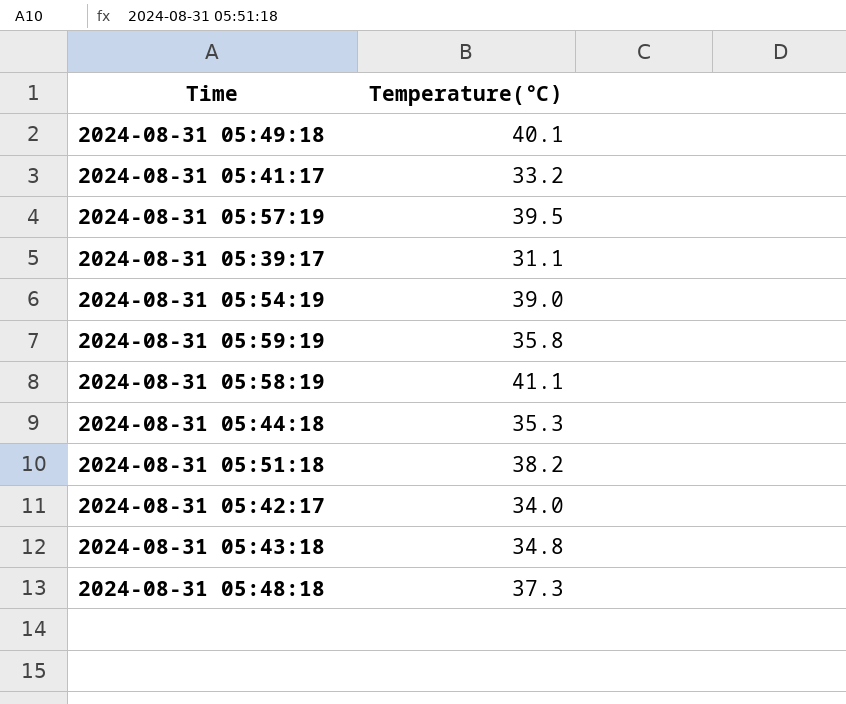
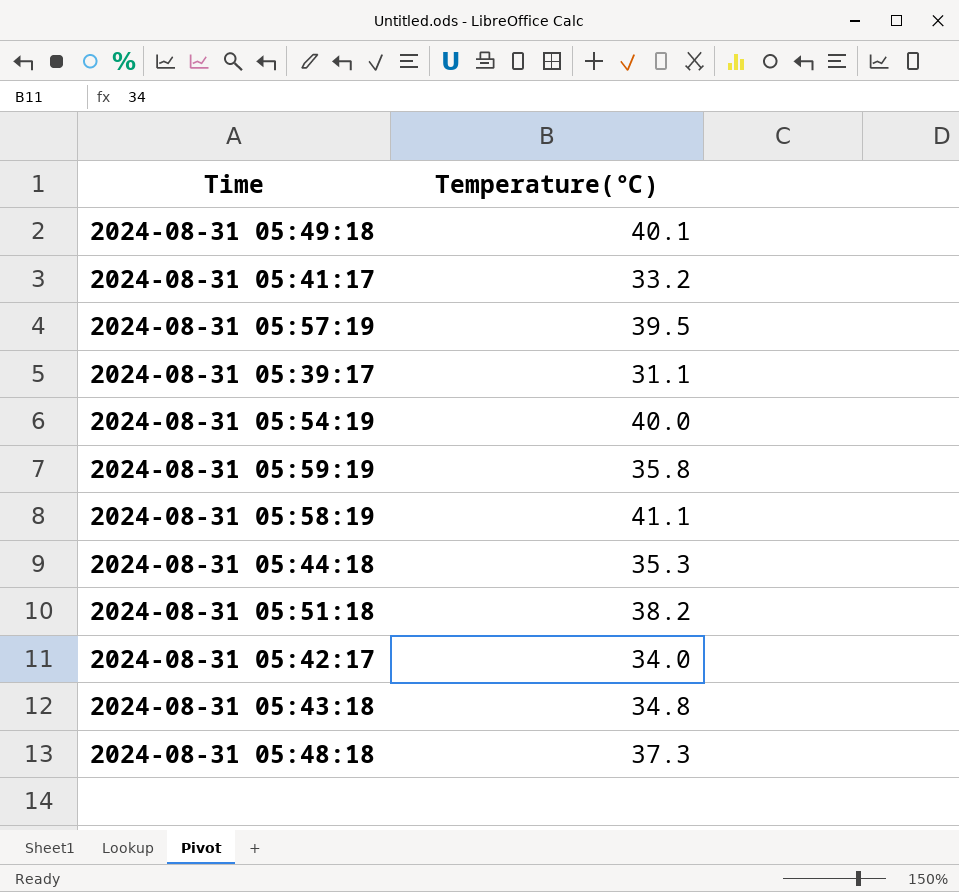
2024-08-31 05:54:19 | Temperature(℃): 39.0 -> 40.0

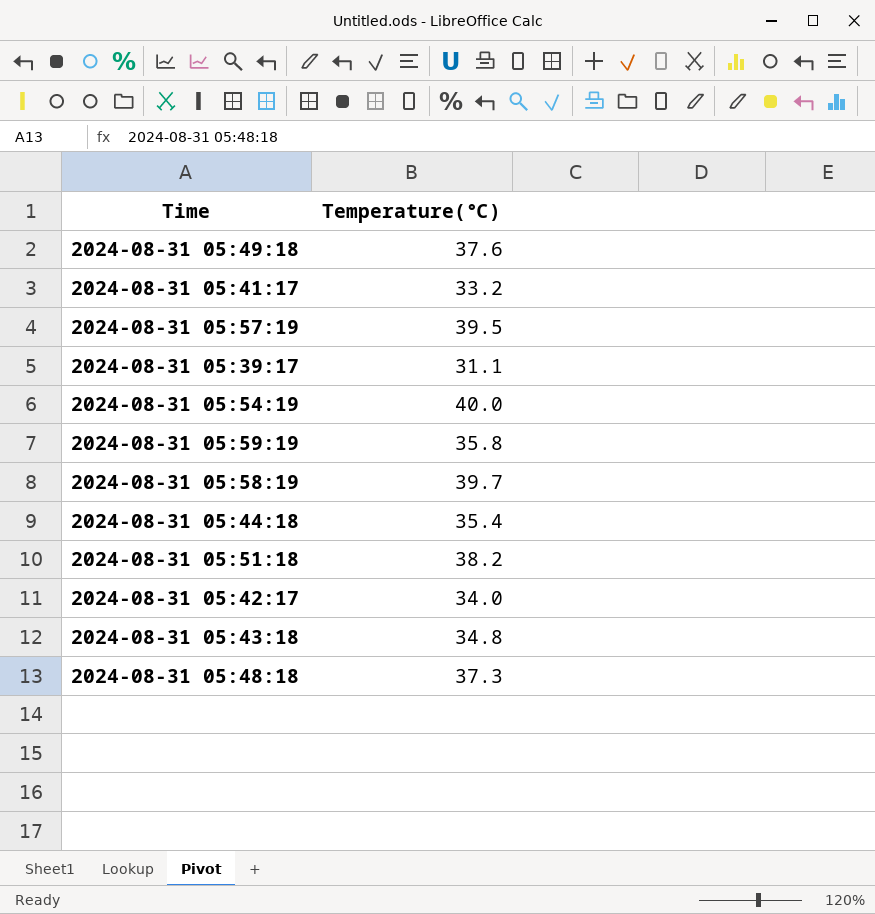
2024-08-31 05:49:18 | Temperature(℃): 40.1 -> 37.6
2024-08-31 05:58:19 | Temperature(℃): 41.1 -> 39.7
2024-08-31 05:44:18 | Temperature(℃): 35.3 -> 35.4

